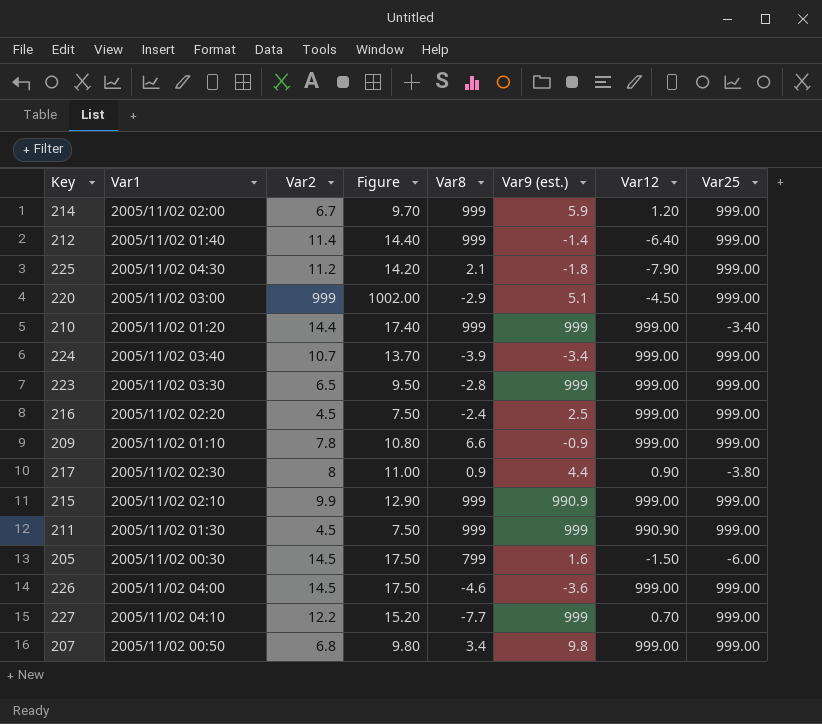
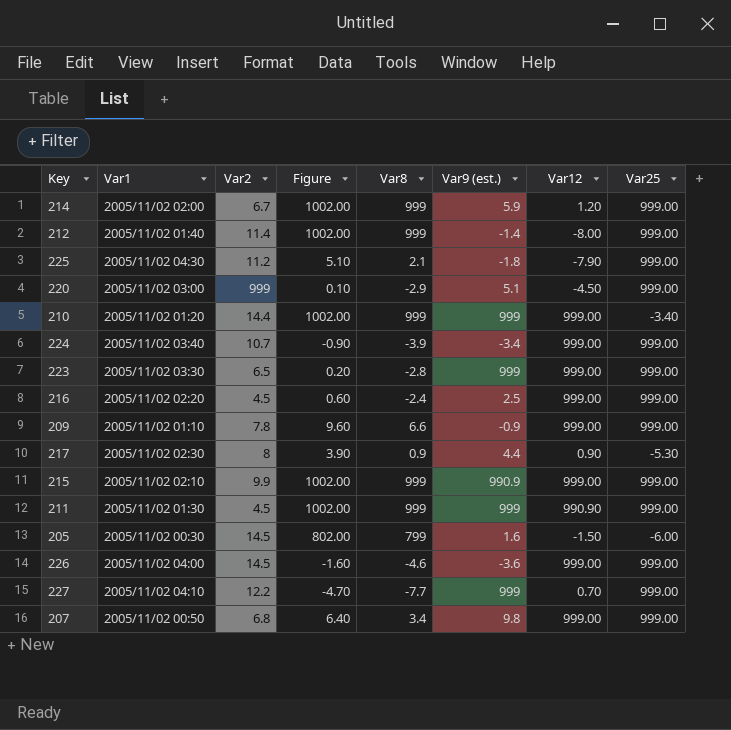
column Figure | formula: [Var2] + 3 -> [Var8] + 3
212 | Var12: -6.40 -> -8.00
217 | Var25: -3.80 -> -5.30

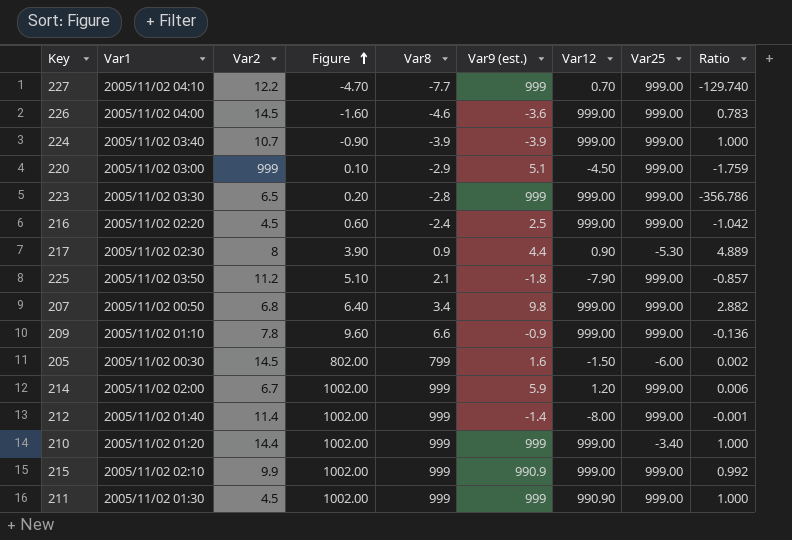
row order: none -> Figure ascending
column Ratio | formula: none -> [Var9 (est.)] / [Var8]
224 | Var9 (est.): -3.4 -> -3.9
225 | Var1: 2005/11/02 04:30 -> 2005/11/02 03:50

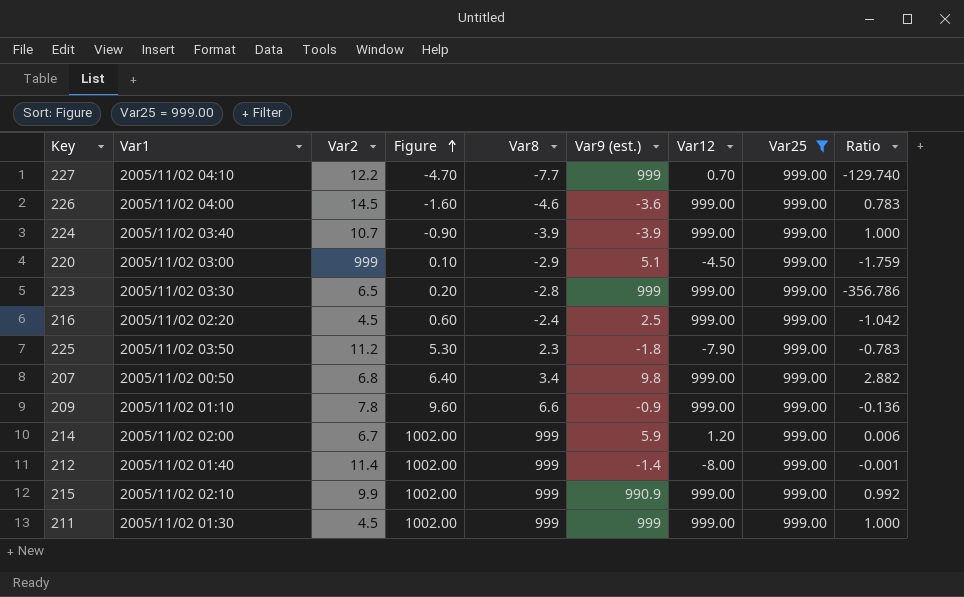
filter: none -> Var25 = 999.00
225 | Figure: 5.10 -> 5.30
225 | Var8: 2.1 -> 2.3
225 | Ratio: -0.857 -> -0.783
211 | Var12: 990.90 -> 999.00

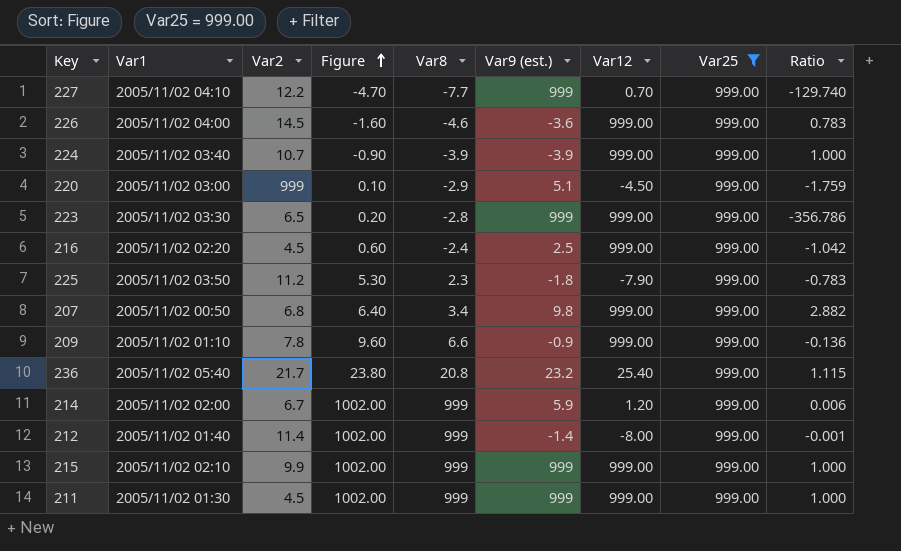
row 236: none -> 2005/11/02 05:40 | 21.7 | 23.80 | 20.8 | 23.2 | 25.40 | 999.00 | 1.115
215 | Var9 (est.): 990.9 -> 999
215 | Ratio: 0.992 -> 1.000

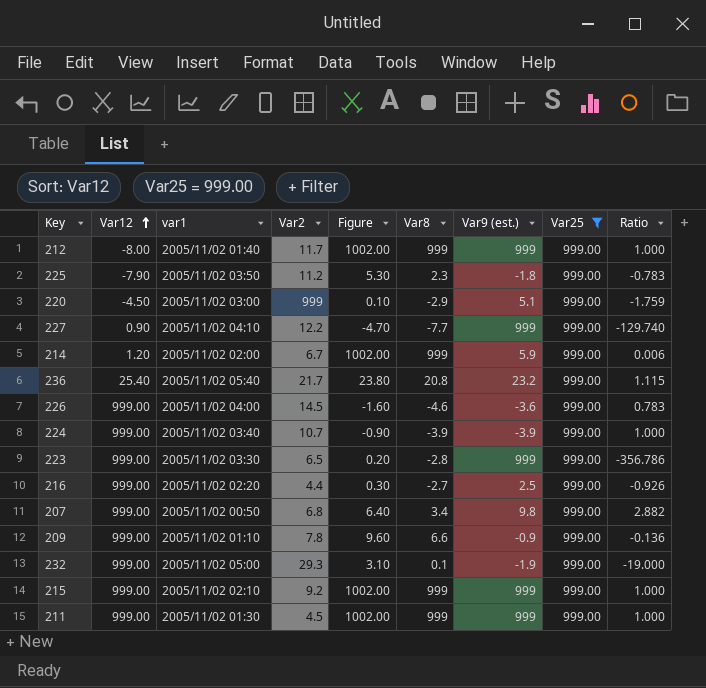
row order: Figure ascending -> Var12 ascending
column Var12 | position: 7 -> 2
column name: Var1 -> var1
212 | Var2: 11.4 -> 11.7
212 | Var9 (est.): -1.4 -> 999
212 | Ratio: -0.001 -> 1.000
227 | Var12: 0.70 -> 0.90
216 | Var2: 4.5 -> 4.4
216 | Figure: 0.60 -> 0.30
216 | Var8: -2.4 -> -2.7
216 | Ratio: -1.042 -> -0.926
row 232: none -> 999.00 | 2005/11/02 05:00 | 29.3 | 3.10 | 0.1 | -1.9 | 999.00 | -19.000
215 | Var2: 9.9 -> 9.2

